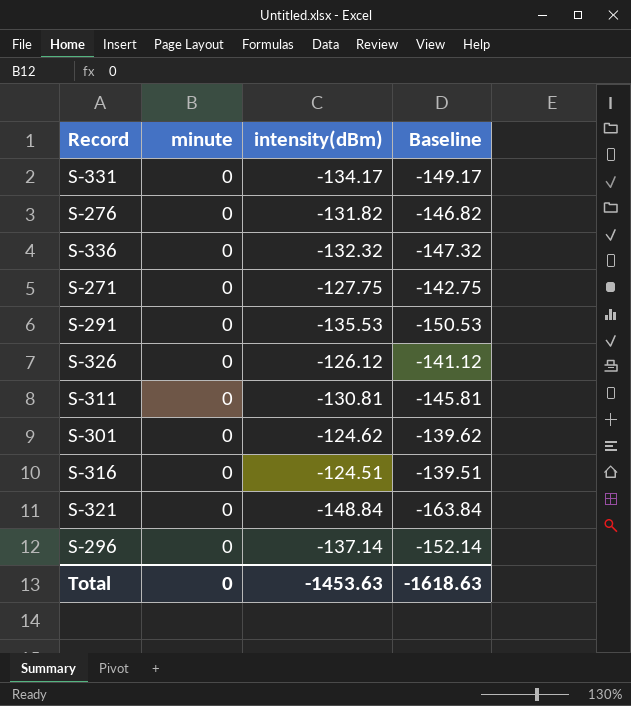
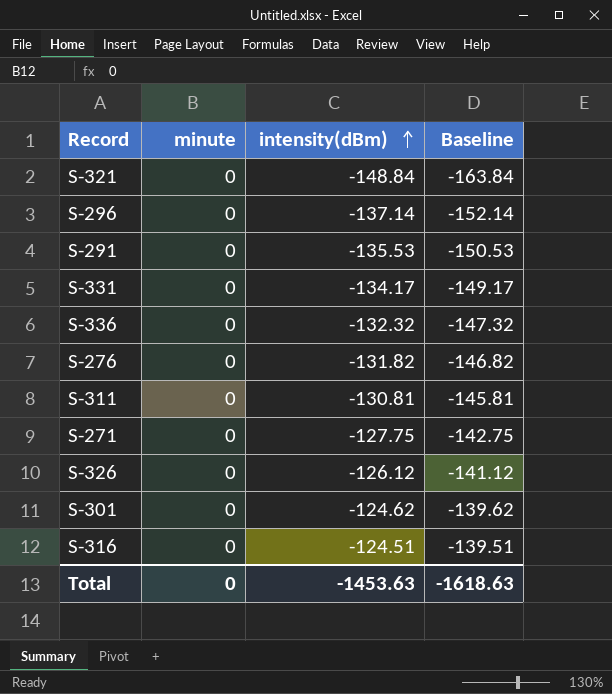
row order: none -> intensity(dBm) ascending

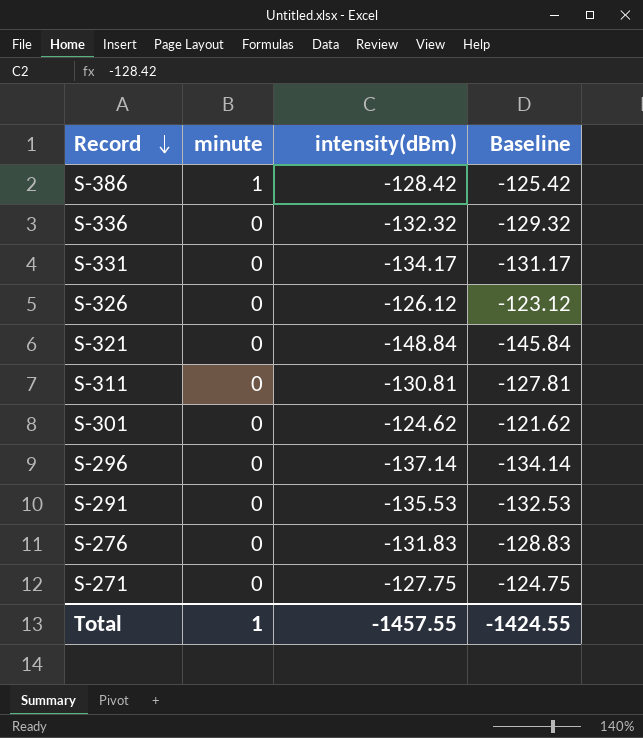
row order: intensity(dBm) ascending -> Record descending
column Baseline | formula: [intensity(dBm)] - 15 -> [intensity(dBm)] + 3
row S-316: 0 | -124.51 | -139.51 -> none
row S-386: none -> 1 | -128.42 | -125.42
S-276 | intensity(dBm): -131.82 -> -131.83
Total | minute: 0 -> 1
Total | intensity(dBm): -1453.63 -> -1457.55
Total | Baseline: -1618.63 -> -1424.55

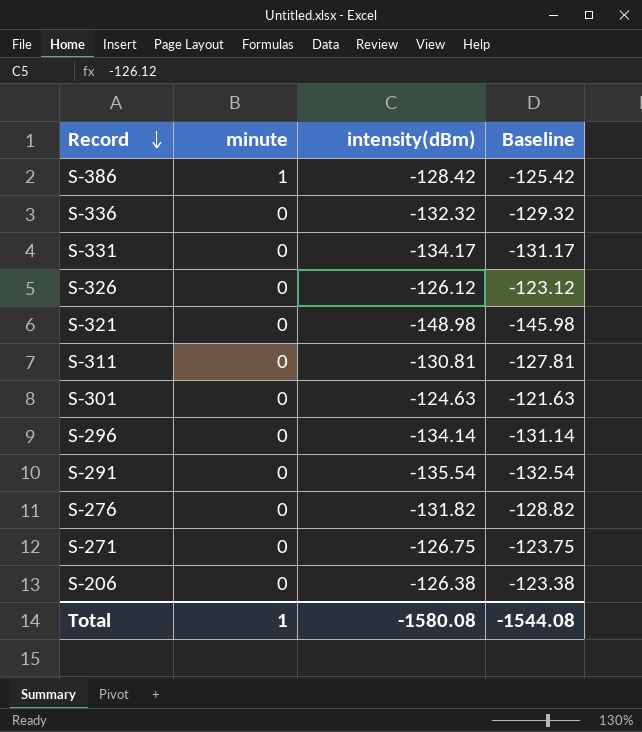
S-321 | intensity(dBm): -148.84 -> -148.98
S-321 | Baseline: -145.84 -> -145.98
S-301 | intensity(dBm): -124.62 -> -124.63
S-301 | Baseline: -121.62 -> -121.63
S-296 | intensity(dBm): -137.14 -> -134.14
S-296 | Baseline: -134.14 -> -131.14
S-291 | intensity(dBm): -135.53 -> -135.54
S-291 | Baseline: -132.53 -> -132.54
S-276 | intensity(dBm): -131.83 -> -131.82
S-276 | Baseline: -128.83 -> -128.82
S-271 | intensity(dBm): -127.75 -> -126.75
S-271 | Baseline: -124.75 -> -123.75
row S-206: none -> 0 | -126.38 | -123.38
Total | intensity(dBm): -1457.55 -> -1580.08
Total | Baseline: -1424.55 -> -1544.08

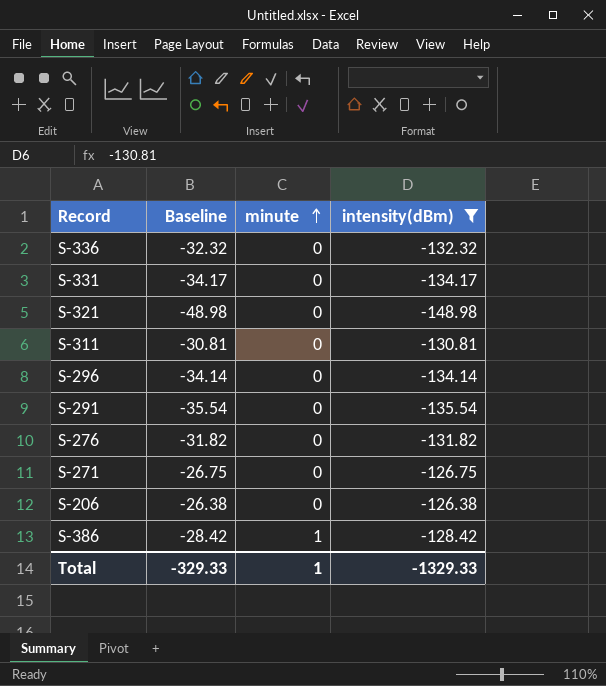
filter: none -> intensity(dBm) <= -126.38
row order: Record descending -> minute ascending
column Baseline | formula: [intensity(dBm)] + 3 -> [intensity(dBm)] + 100
column Baseline | position: 4 -> 2
Total | Baseline: -1544.08 -> -329.33
Total | intensity(dBm): -1580.08 -> -1329.33

